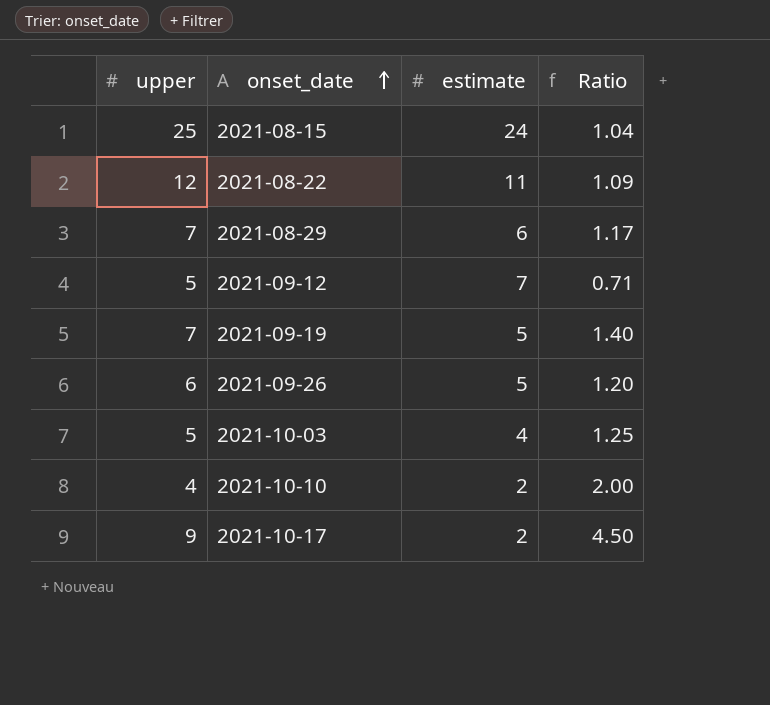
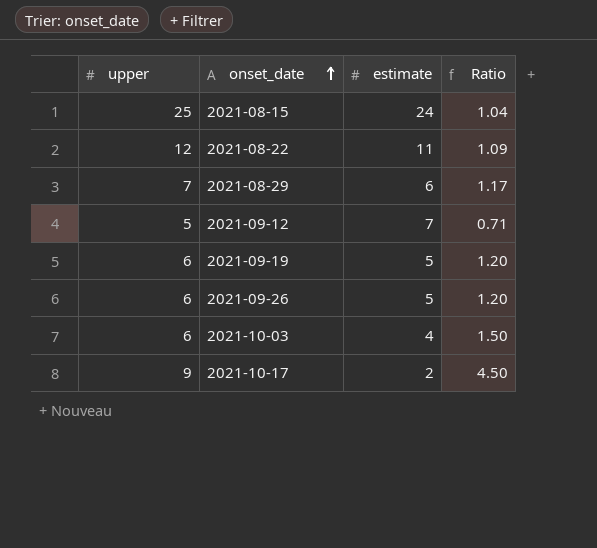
row 2021-10-10: 4 | 2 | 2.00 -> none
2021-09-19 | upper: 7 -> 6
2021-09-19 | Ratio: 1.40 -> 1.20
2021-10-03 | upper: 5 -> 6
2021-10-03 | Ratio: 1.25 -> 1.50

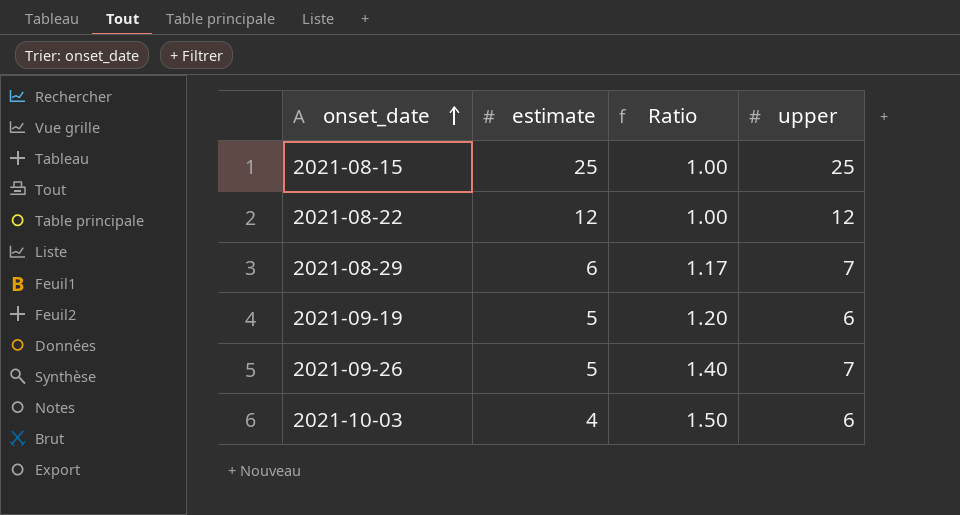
column upper | position: 1 -> 4
row 2021-09-12: 5 | 7 | 0.71 -> none
row 2021-10-17: 9 | 2 | 4.50 -> none
2021-08-15 | estimate: 24 -> 25
2021-08-15 | Ratio: 1.04 -> 1.00
2021-08-22 | estimate: 11 -> 12
2021-08-22 | Ratio: 1.09 -> 1.00
2021-09-26 | Ratio: 1.20 -> 1.40
2021-09-26 | upper: 6 -> 7

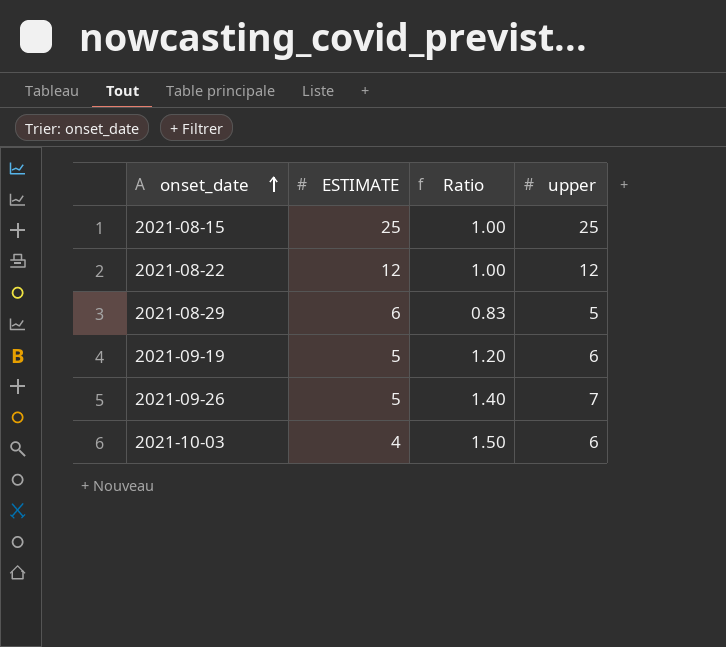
column name: estimate -> ESTIMATE
2021-08-29 | Ratio: 1.17 -> 0.83
2021-08-29 | upper: 7 -> 5

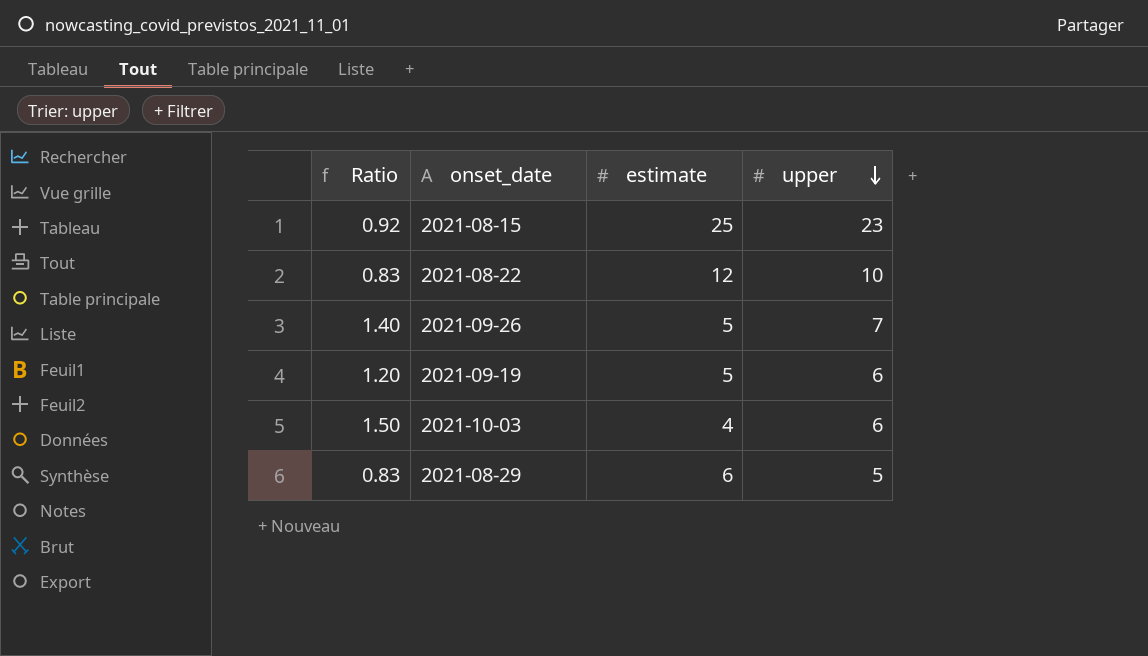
row order: onset_date ascending -> upper descending
column Ratio | position: 3 -> 1
column name: ESTIMATE -> estimate
2021-08-15 | Ratio: 1.00 -> 0.92
2021-08-15 | upper: 25 -> 23
2021-08-22 | Ratio: 1.00 -> 0.83
2021-08-22 | upper: 12 -> 10

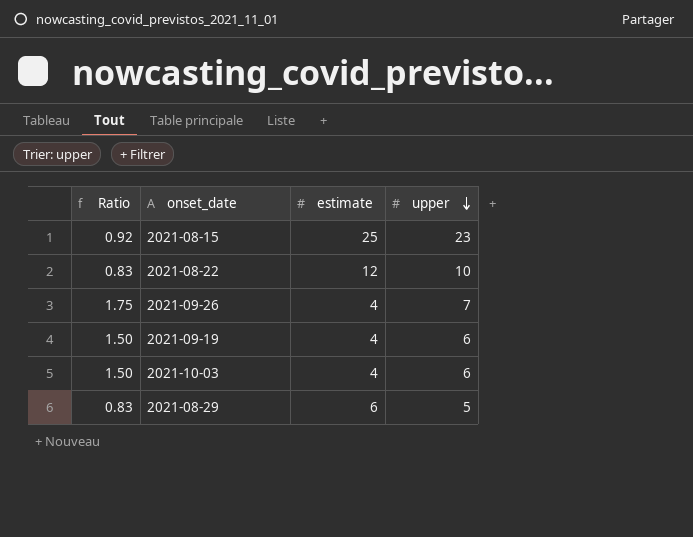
2021-09-26 | Ratio: 1.40 -> 1.75
2021-09-26 | estimate: 5 -> 4
2021-09-19 | Ratio: 1.20 -> 1.50
2021-09-19 | estimate: 5 -> 4

